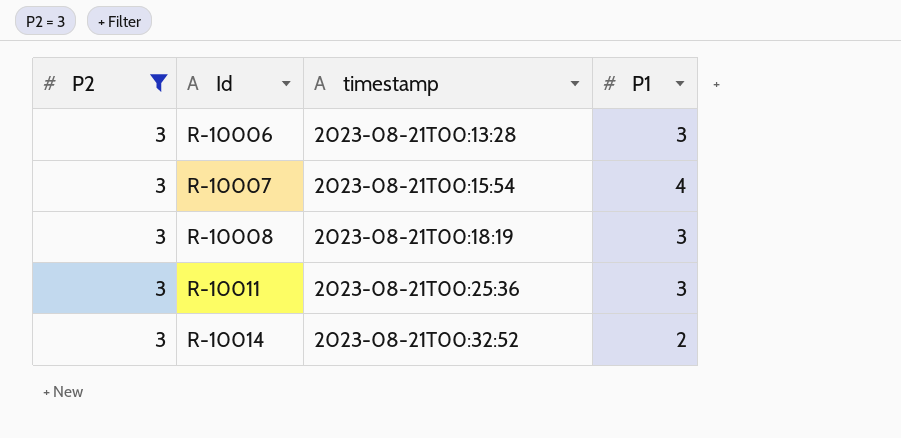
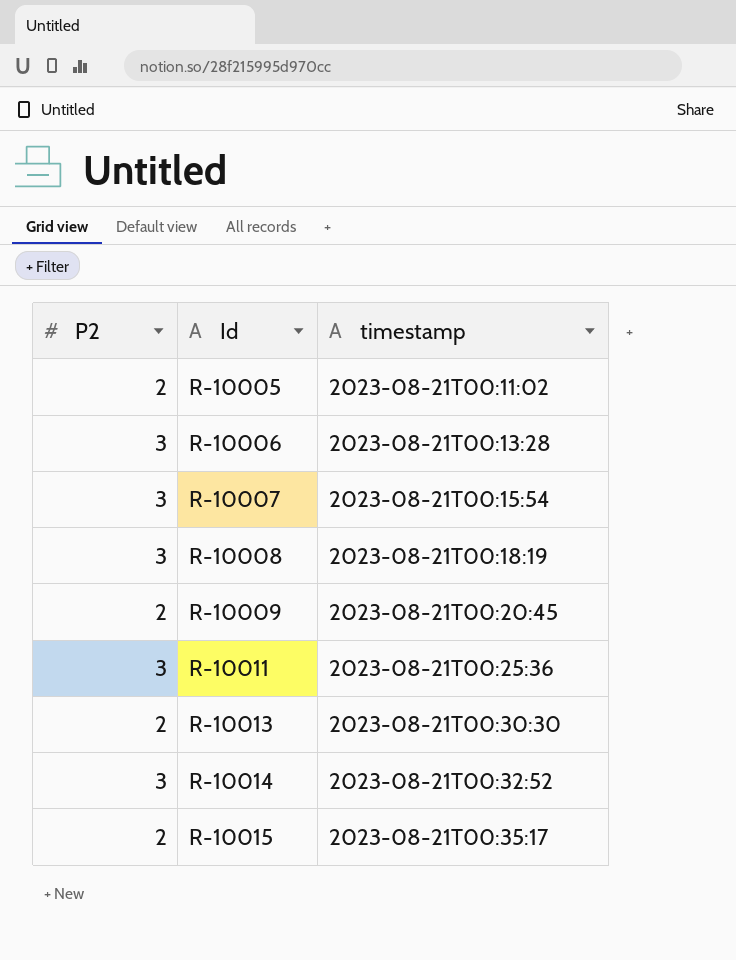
filter: P2 = 3 -> none
column P1 | position: 4 -> none

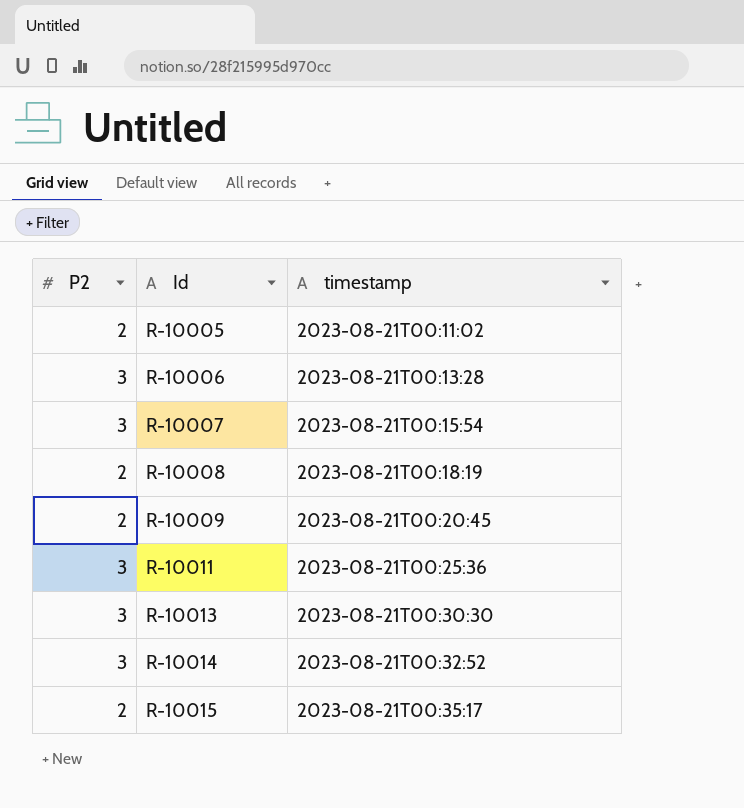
R-10008 | P2: 3 -> 2
R-10013 | P2: 2 -> 3

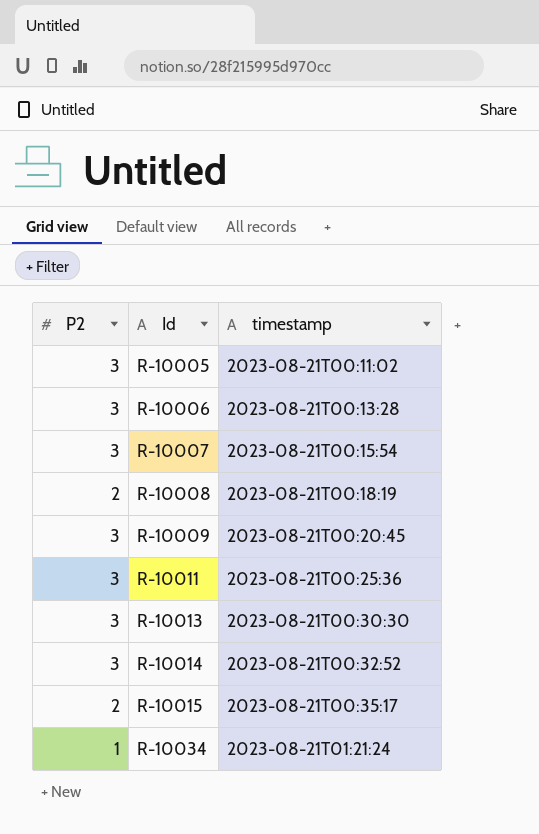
R-10005 | P2: 2 -> 3
R-10009 | P2: 2 -> 3
row R-10034: none -> 1 | 2023-08-21T01:21:24

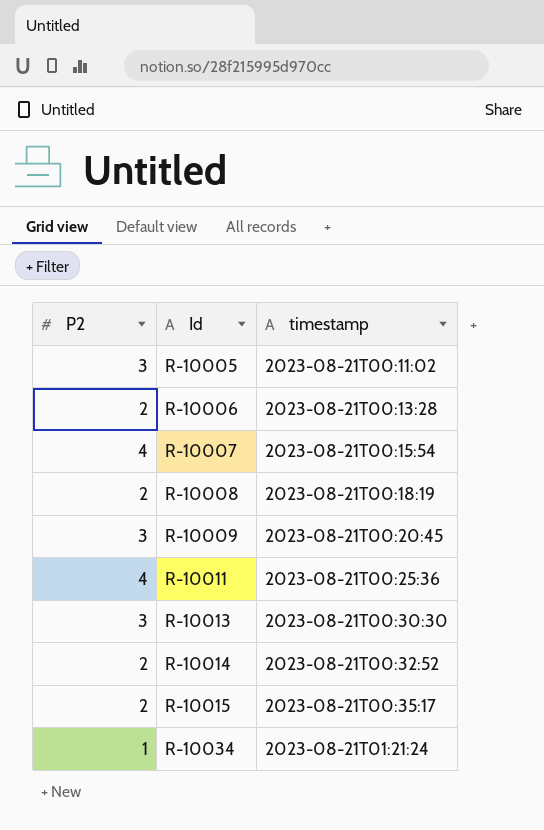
R-10006 | P2: 3 -> 2
R-10007 | P2: 3 -> 4
R-10011 | P2: 3 -> 4
R-10014 | P2: 3 -> 2

